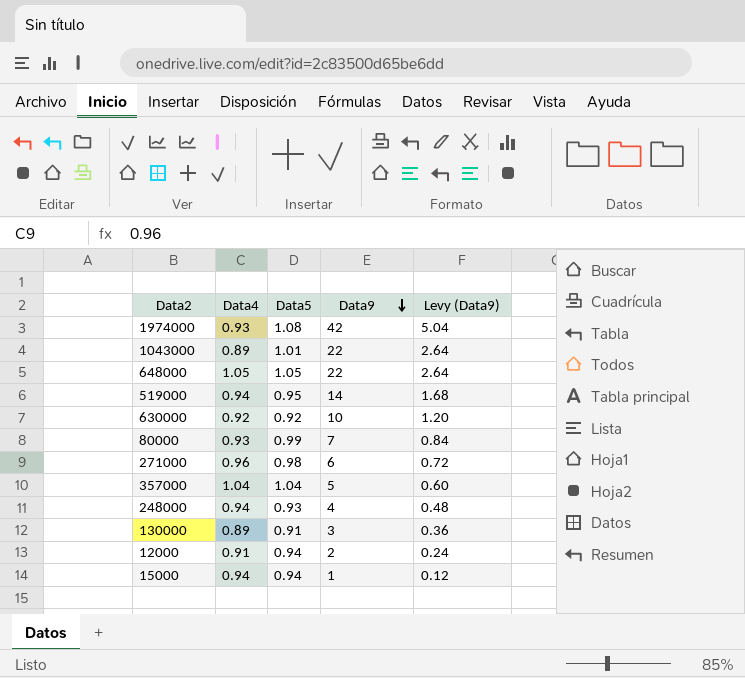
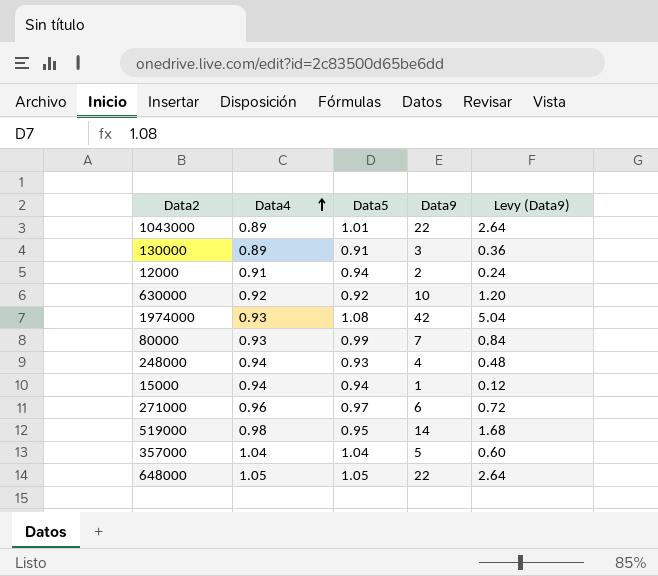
row order: Data9 descending -> Data4 ascending
271000 | Data5: 0.98 -> 0.97
519000 | Data4: 0.94 -> 0.98

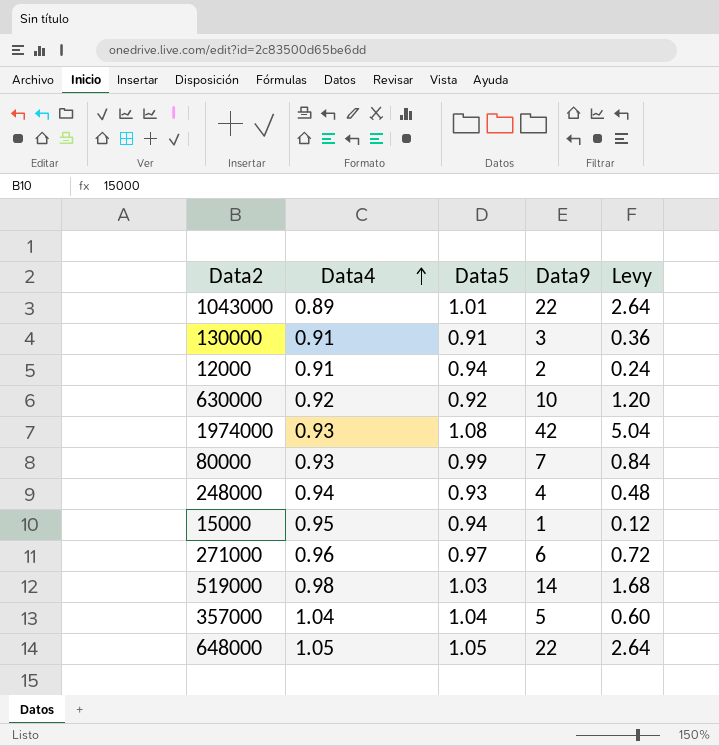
column name: Levy (Data9) -> Levy
130000 | Data4: 0.89 -> 0.91
15000 | Data4: 0.94 -> 0.95
519000 | Data5: 0.95 -> 1.03

